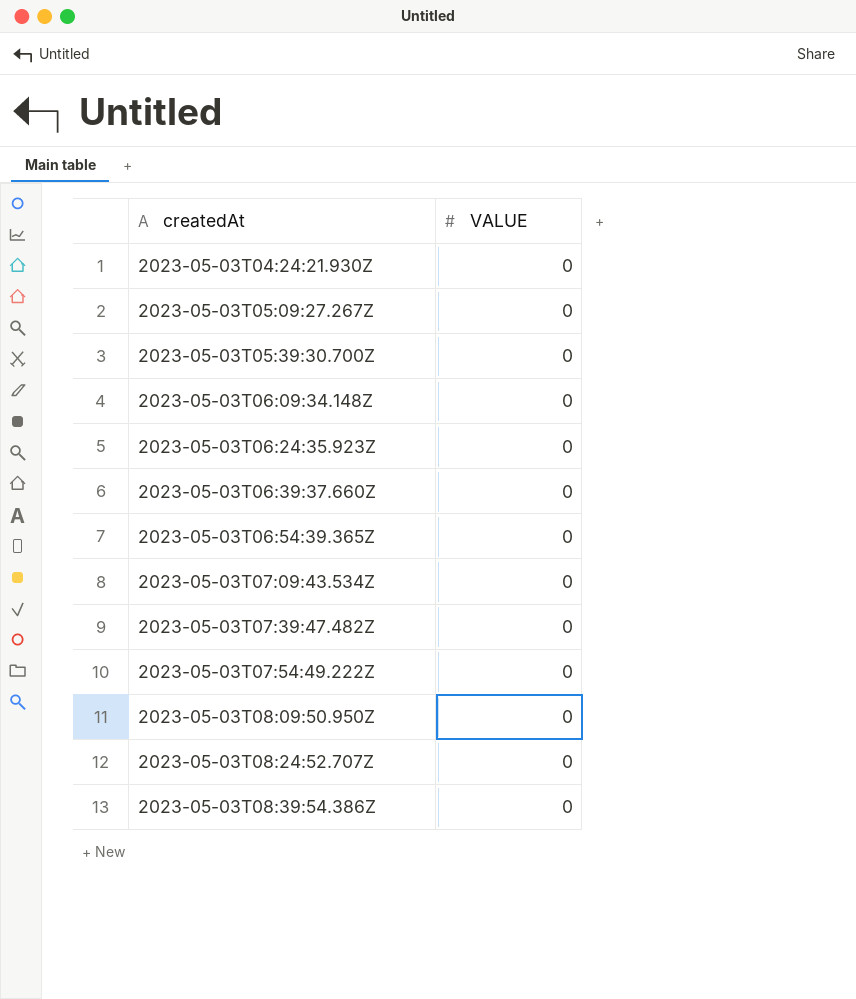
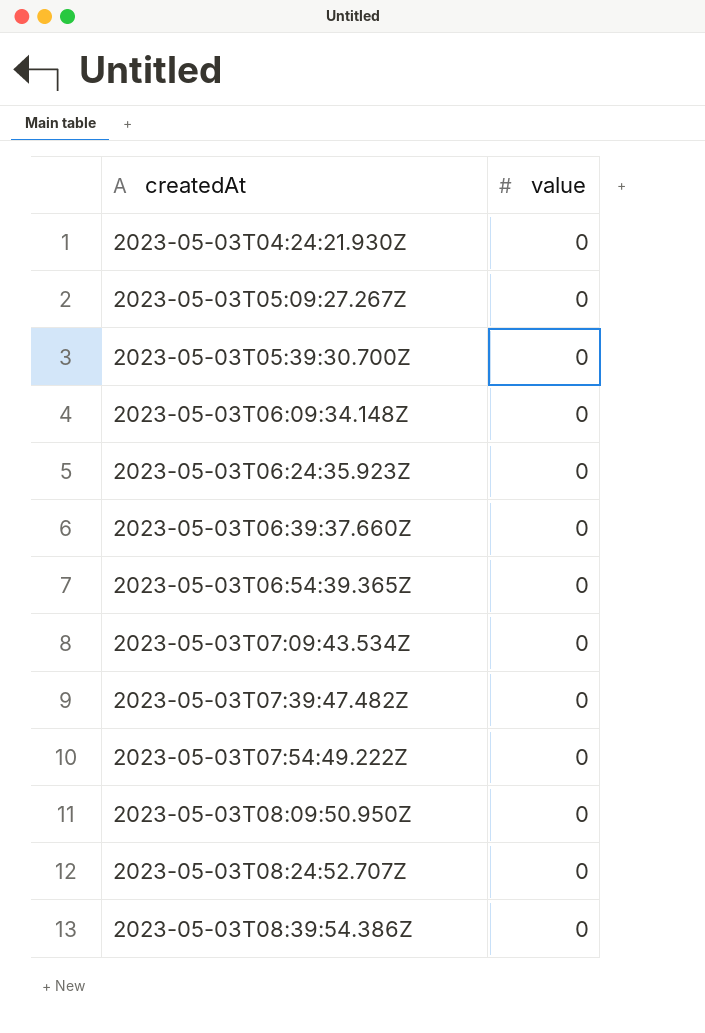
column name: VALUE -> value

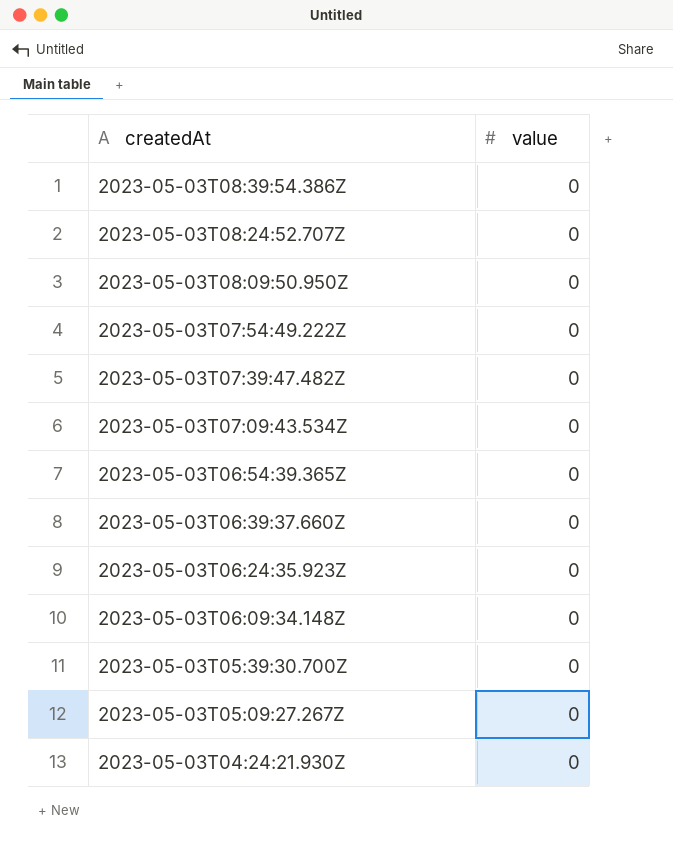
row order: createdAt ascending -> createdAt descending

